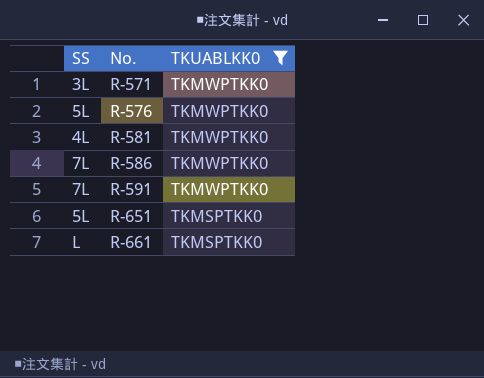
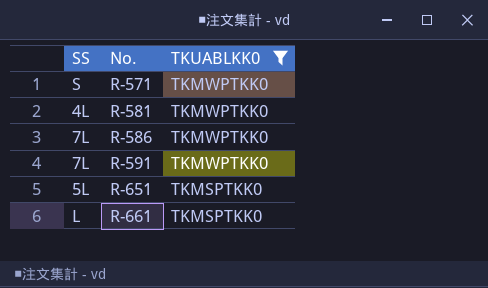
row R-576: 5L | TKMWPTKK0 -> none
R-571 | SS: 3L -> S

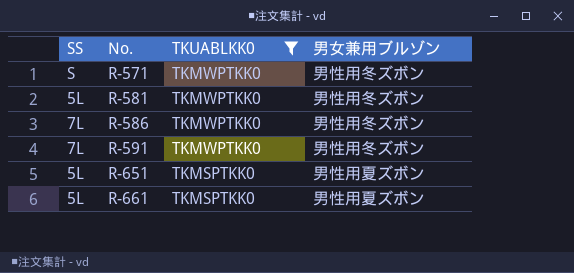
column 男女兼用ブルゾン | position: none -> 4
R-581 | SS: 4L -> 5L
R-661 | SS: L -> 5L

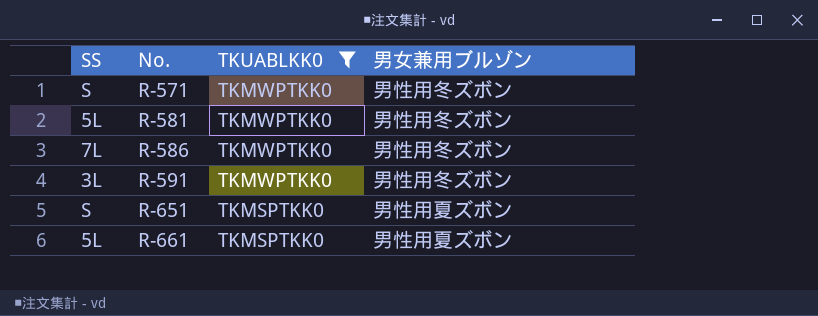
R-591 | SS: 7L -> 3L
R-651 | SS: 5L -> S

